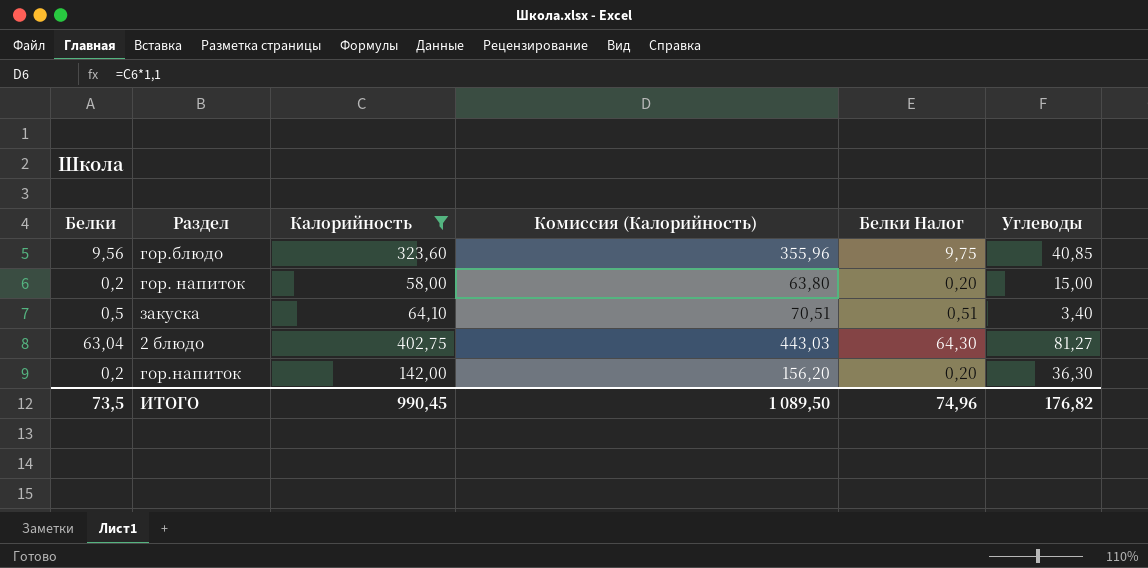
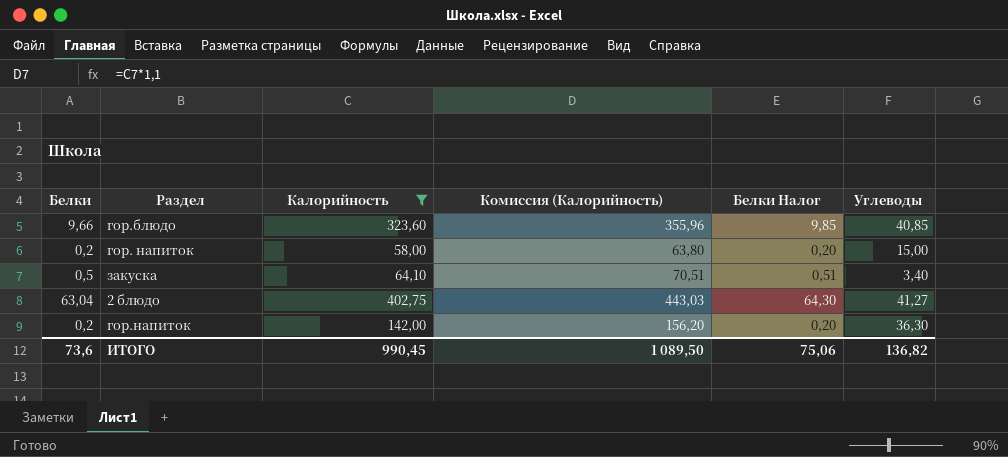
гор.блюдо | Белки: 9,56 -> 9,66
гор.блюдо | Белки Налог: 9,75 -> 9,85
2 блюдо | Углеводы: 81,27 -> 41,27
ИТОГО | Белки: 73,5 -> 73,6
ИТОГО | Белки Налог: 74,96 -> 75,06
ИТОГО | Углеводы: 176,82 -> 136,82

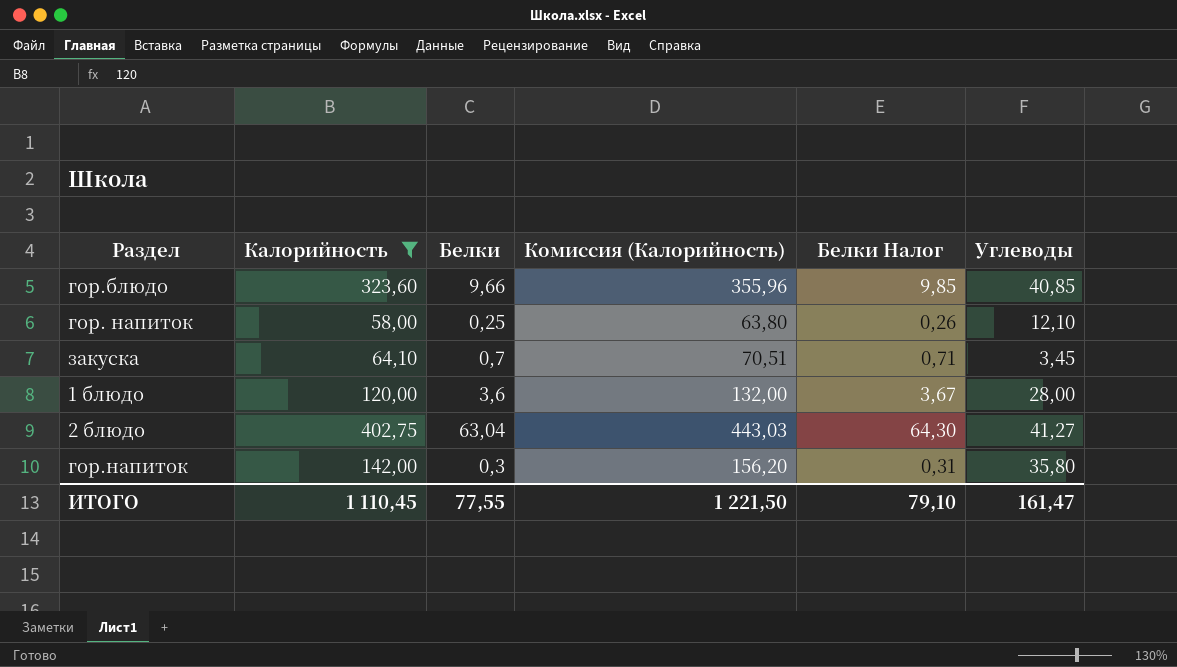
column Белки | position: 1 -> 3
гор. напиток | Белки: 0,2 -> 0,25
гор. напиток | Белки Налог: 0,20 -> 0,26
гор. напиток | Углеводы: 15,00 -> 12,10
закуска | Белки: 0,5 -> 0,7
закуска | Белки Налог: 0,51 -> 0,71
закуска | Углеводы: 3,40 -> 3,45
row 1 блюдо: none -> 120,00 | 3,6 | 132,00 | 3,67 | 28,00
гор.напиток | Белки: 0,2 -> 0,3
гор.напиток | Белки Налог: 0,20 -> 0,31
гор.напиток | Углеводы: 36,30 -> 35,80
ИТОГО | Калорийность: 990,45 -> 1 110,45
ИТОГО | Белки: 73,6 -> 77,55
ИТОГО | Комиссия (Калорийность): 1 089,50 -> 1 221,50
ИТОГО | Белки Налог: 75,06 -> 79,10
ИТОГО | Углеводы: 136,82 -> 161,47

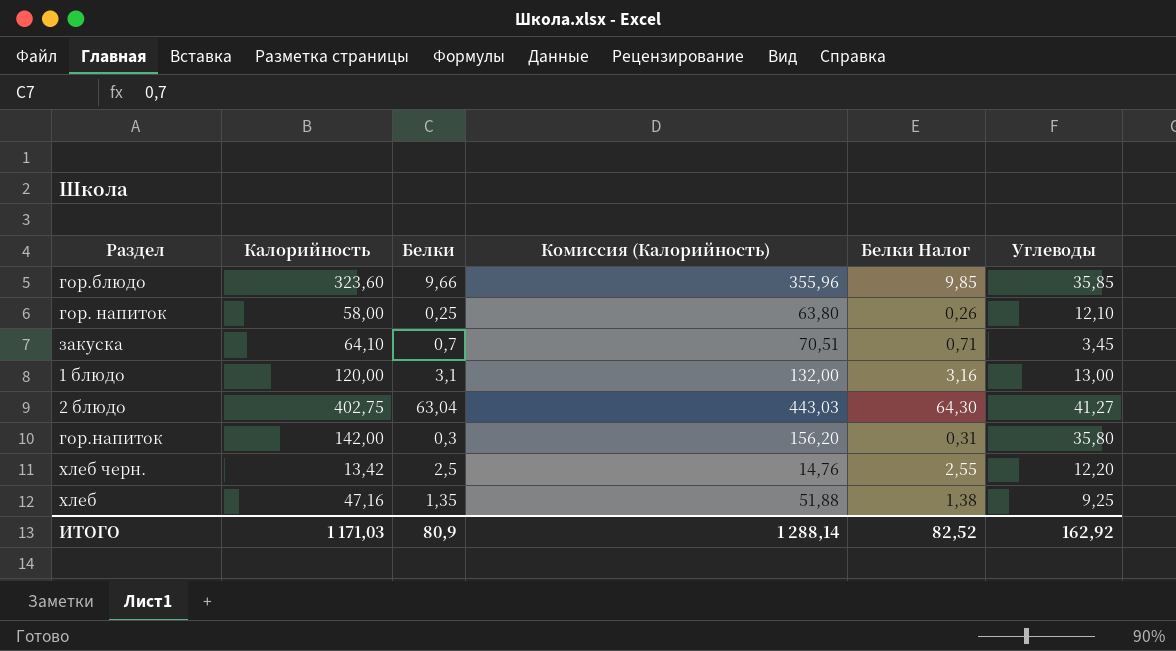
filter: Калорийность >= 58,00 -> none
гор.блюдо | Углеводы: 40,85 -> 35,85
1 блюдо | Белки: 3,6 -> 3,1
1 блюдо | Белки Налог: 3,67 -> 3,16
1 блюдо | Углеводы: 28,00 -> 13,00
ИТОГО | Калорийность: 1 110,45 -> 1 171,03
ИТОГО | Белки: 77,55 -> 80,9
ИТОГО | Комиссия (Калорийность): 1 221,50 -> 1 288,14
ИТОГО | Белки Налог: 79,10 -> 82,52
ИТОГО | Углеводы: 161,47 -> 162,92

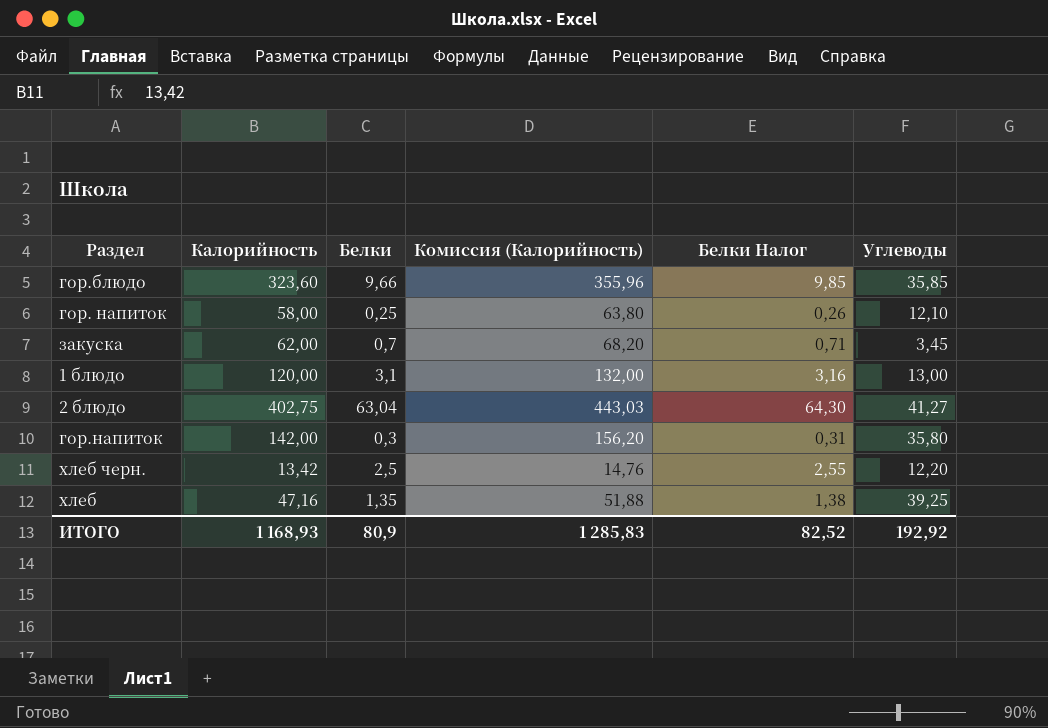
закуска | Калорийность: 64,10 -> 62,00
закуска | Комиссия (Калорийность): 70,51 -> 68,20
хлеб | Углеводы: 9,25 -> 39,25
ИТОГО | Калорийность: 1 171,03 -> 1 168,93
ИТОГО | Комиссия (Калорийность): 1 288,14 -> 1 285,83
ИТОГО | Углеводы: 162,92 -> 192,92

